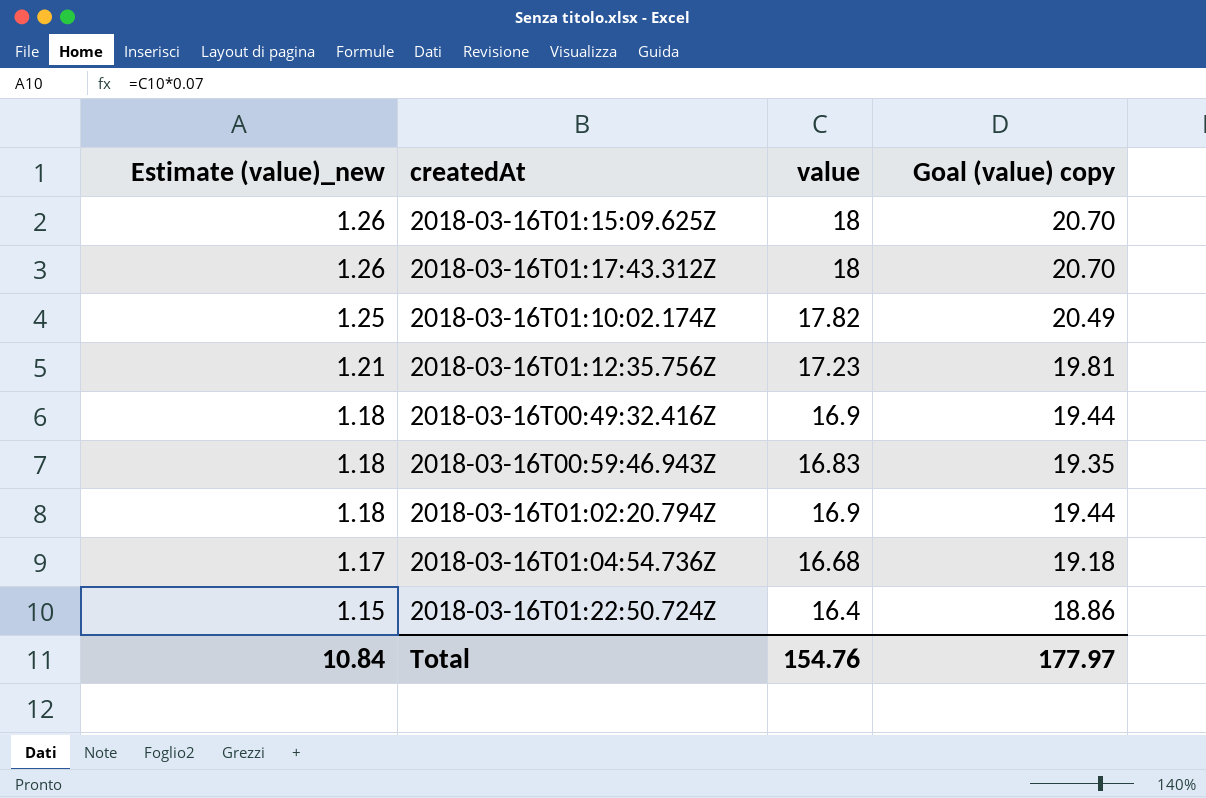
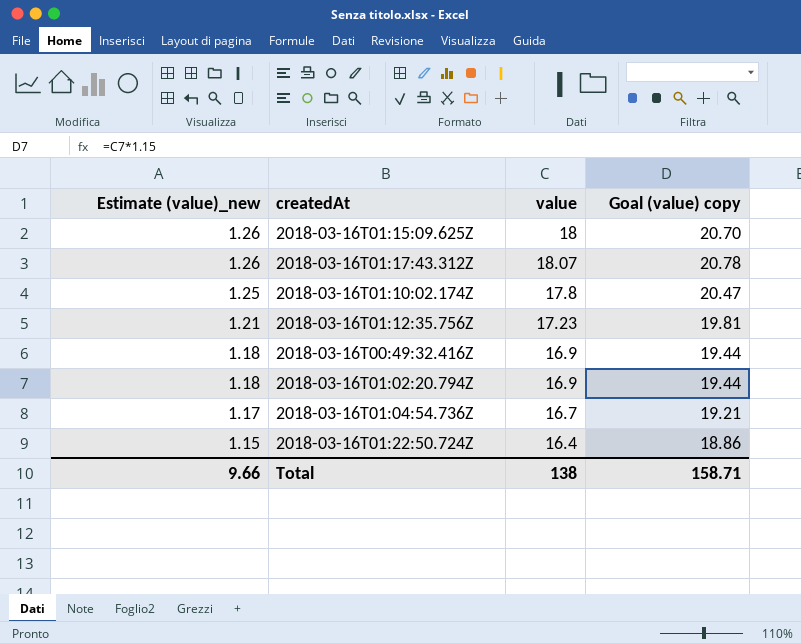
row 2018-03-16T00:59:46.943Z: 1.18 | 16.83 | 19.35 -> none
2018-03-16T01:17:43.312Z | value: 18 -> 18.07
2018-03-16T01:17:43.312Z | Goal (value) copy: 20.70 -> 20.78
2018-03-16T01:10:02.174Z | value: 17.82 -> 17.8
2018-03-16T01:10:02.174Z | Goal (value) copy: 20.49 -> 20.47
2018-03-16T01:04:54.736Z | value: 16.68 -> 16.7
2018-03-16T01:04:54.736Z | Goal (value) copy: 19.18 -> 19.21
Total | Estimate (value)_new: 10.84 -> 9.66
Total | value: 154.76 -> 138
Total | Goal (value) copy: 177.97 -> 158.71

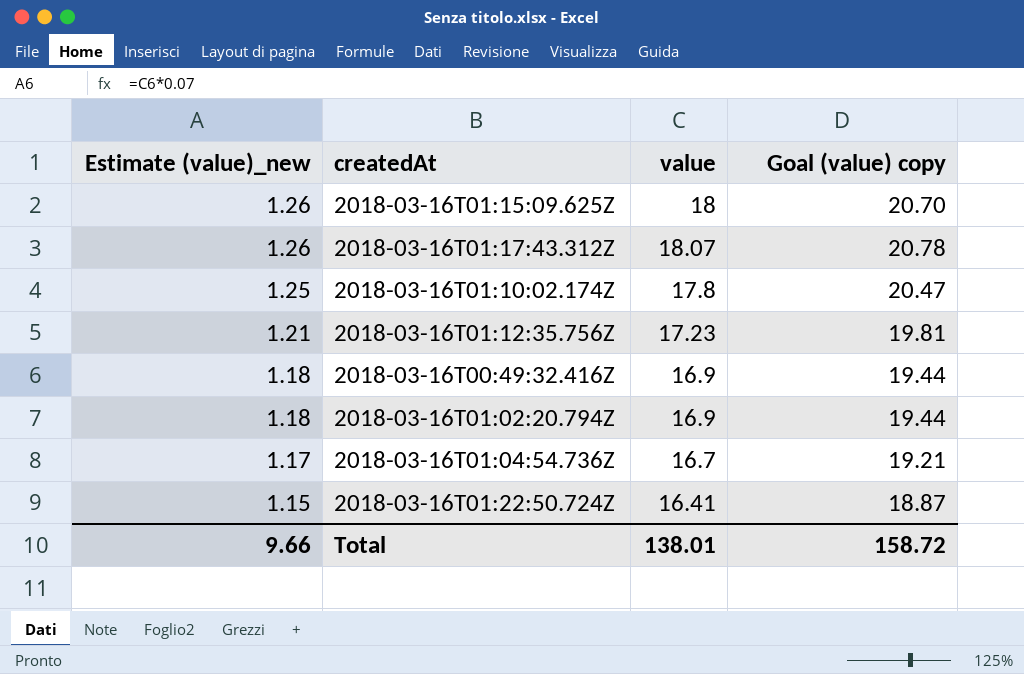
2018-03-16T01:22:50.724Z | value: 16.4 -> 16.41
2018-03-16T01:22:50.724Z | Goal (value) copy: 18.86 -> 18.87
Total | value: 138 -> 138.01
Total | Goal (value) copy: 158.71 -> 158.72

